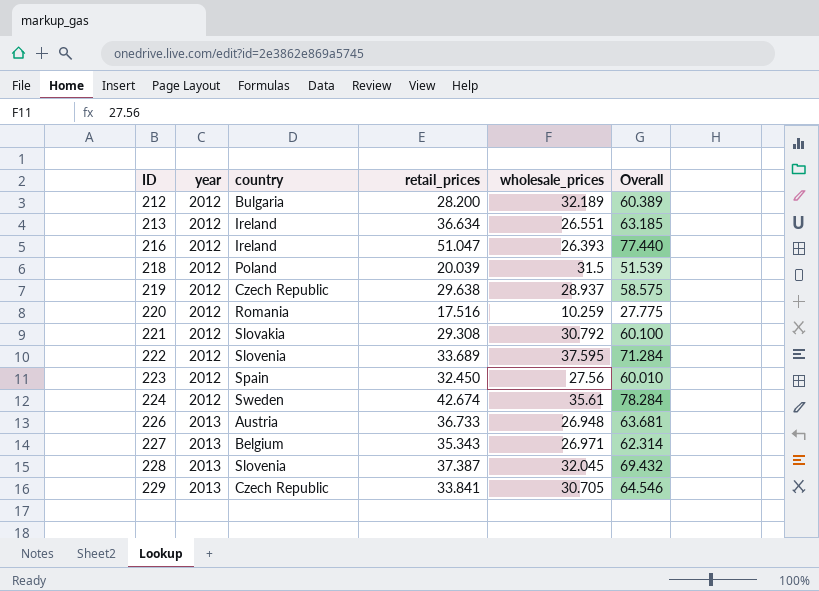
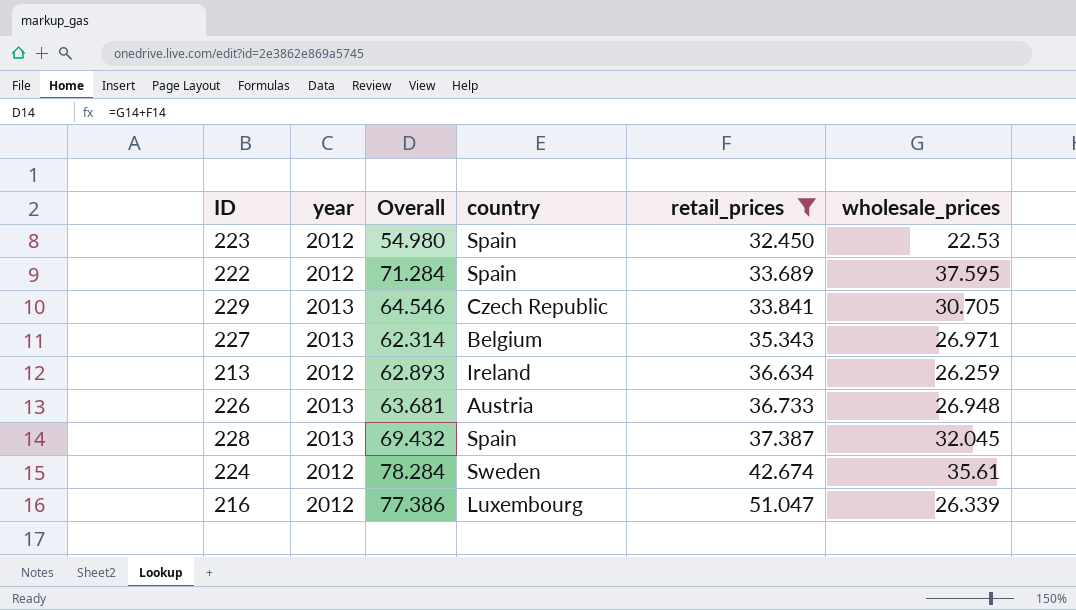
filter: none -> retail_prices >= 32.450
row order: ID ascending -> retail_prices ascending
column Overall | position: 6 -> 3
223 | Overall: 60.010 -> 54.980
223 | wholesale_prices: 27.56 -> 22.53
222 | country: Slovenia -> Spain
213 | Overall: 63.185 -> 62.893
213 | wholesale_prices: 26.551 -> 26.259
228 | country: Slovenia -> Spain
216 | Overall: 77.440 -> 77.386
216 | country: Ireland -> Luxembourg
216 | wholesale_prices: 26.393 -> 26.339

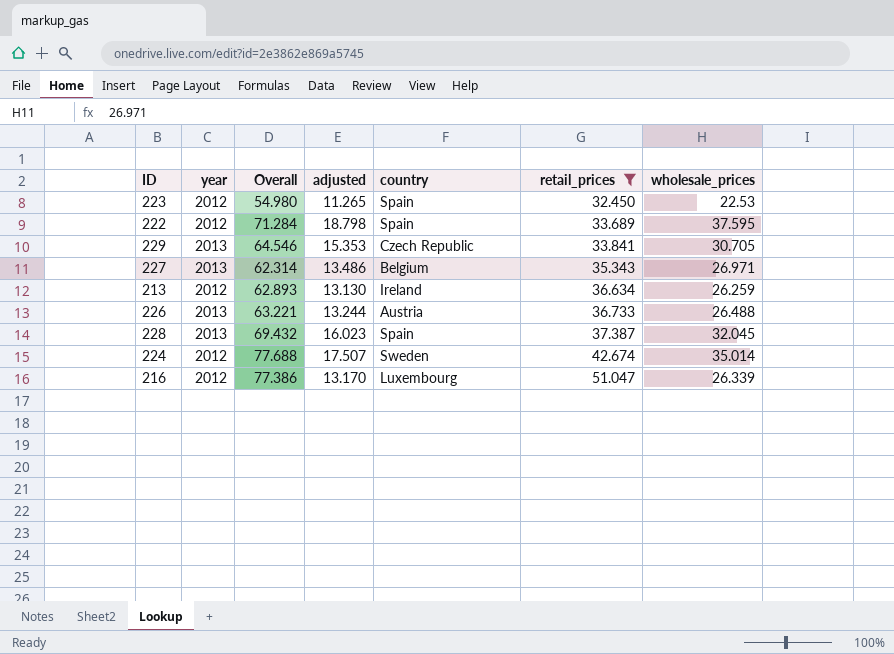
column adjusted | formula: none -> [wholesale_prices] * 0.5
226 | Overall: 63.681 -> 63.221
226 | wholesale_prices: 26.948 -> 26.488
224 | Overall: 78.284 -> 77.688
224 | wholesale_prices: 35.61 -> 35.014

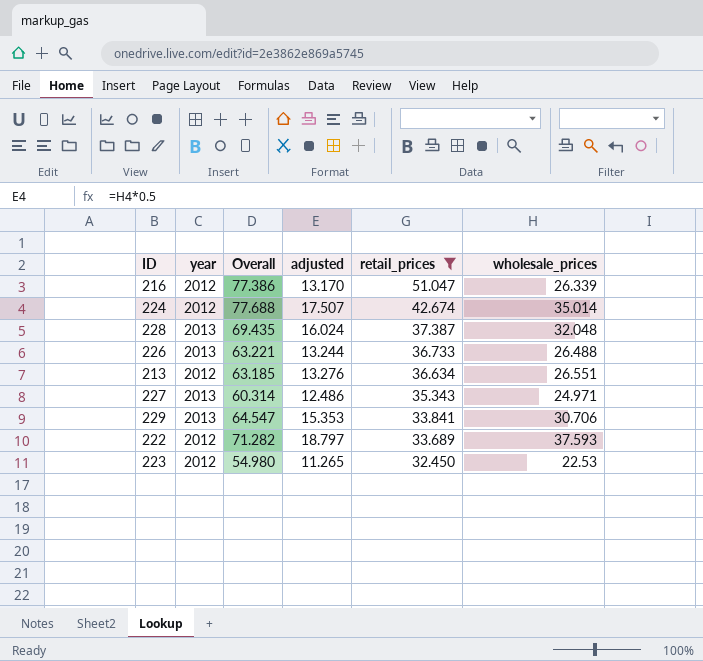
row order: retail_prices ascending -> retail_prices descending
column country | position: 5 -> none
228 | Overall: 69.432 -> 69.435
228 | adjusted: 16.023 -> 16.024
228 | wholesale_prices: 32.045 -> 32.048
213 | Overall: 62.893 -> 63.185
213 | adjusted: 13.130 -> 13.276
213 | wholesale_prices: 26.259 -> 26.551
227 | Overall: 62.314 -> 60.314
227 | adjusted: 13.486 -> 12.486
227 | wholesale_prices: 26.971 -> 24.971
229 | Overall: 64.546 -> 64.547
229 | wholesale_prices: 30.705 -> 30.706
222 | Overall: 71.284 -> 71.282
222 | adjusted: 18.798 -> 18.797
222 | wholesale_prices: 37.595 -> 37.593

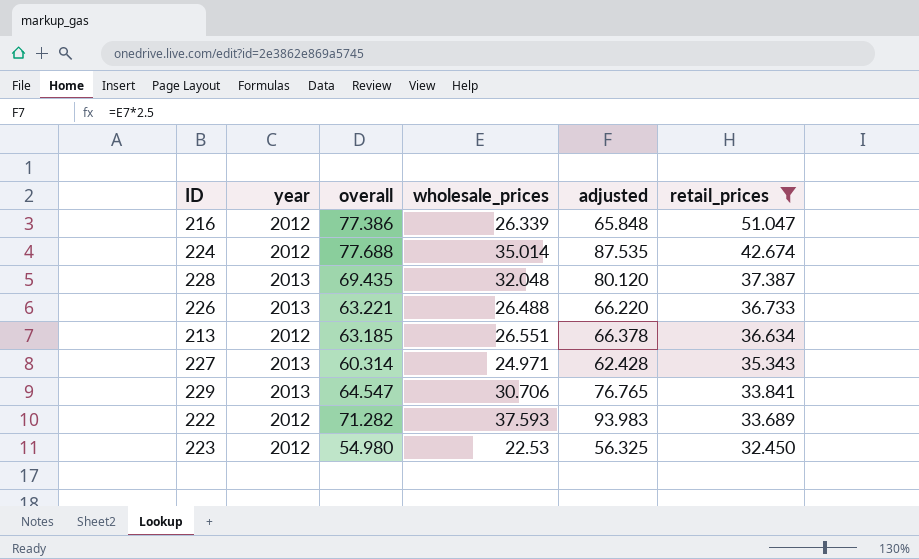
column name: Overall -> overall
column wholesale_prices | position: 6 -> 4
column adjusted | formula: [wholesale_prices] * 0.5 -> [wholesale_prices] * 2.5

